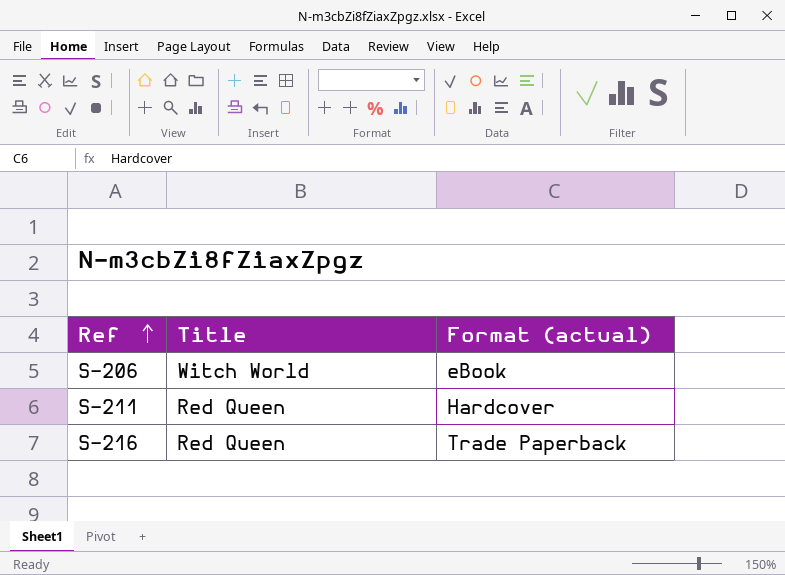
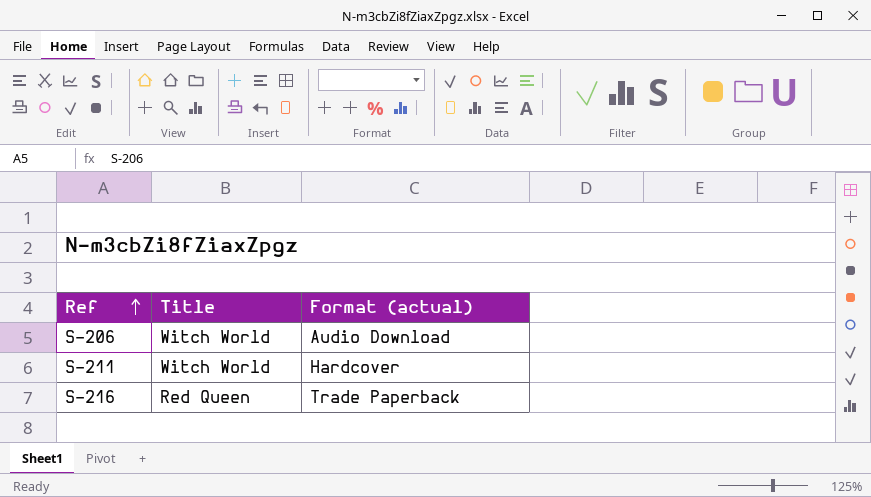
S-206 | Format (actual): eBook -> Audio Download
S-211 | Title: Red Queen -> Witch World

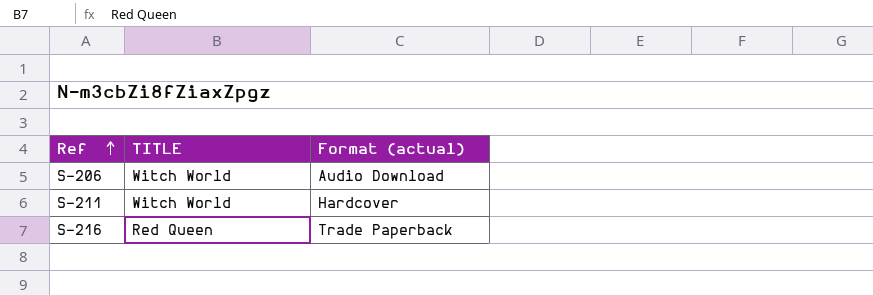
column name: Title -> TITLE

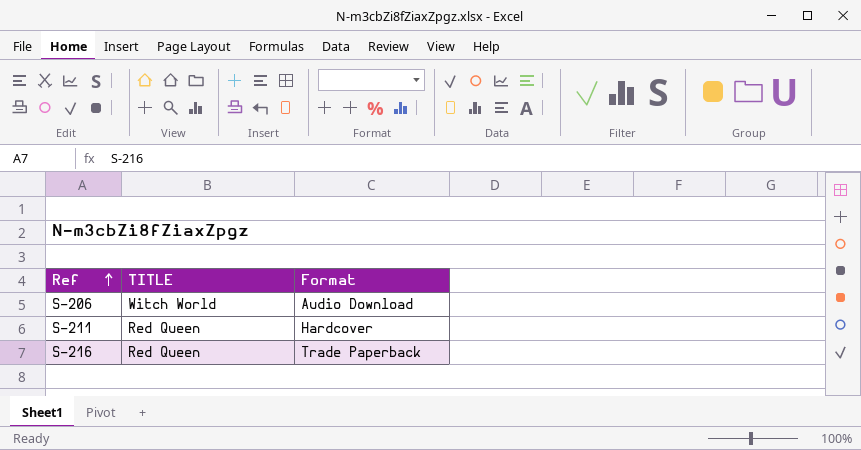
column name: Format (actual) -> Format
S-211 | TITLE: Witch World -> Red Queen

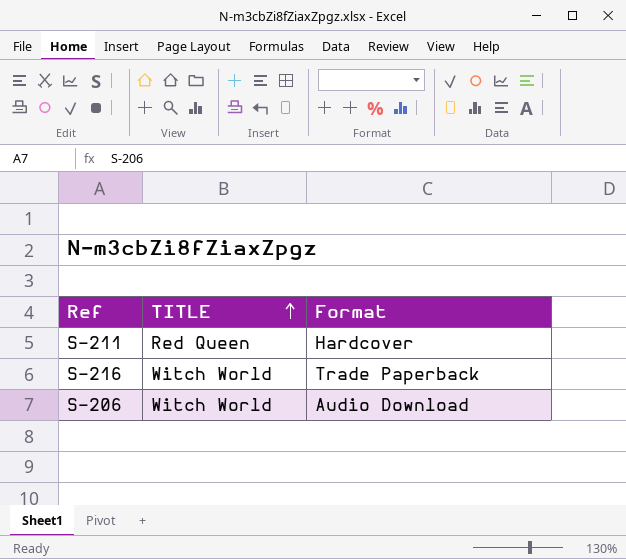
row order: Ref ascending -> TITLE ascending
S-216 | TITLE: Red Queen -> Witch World

